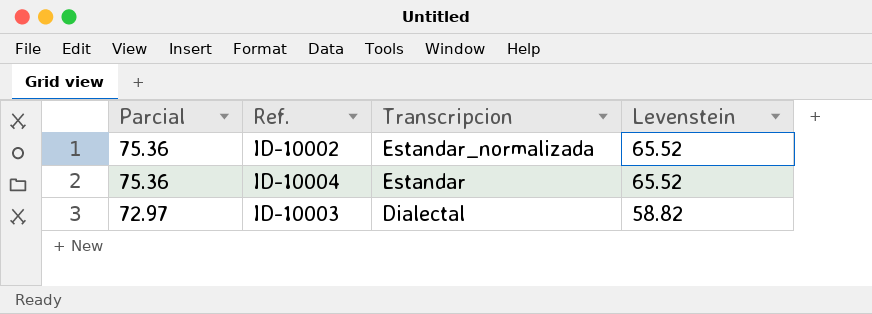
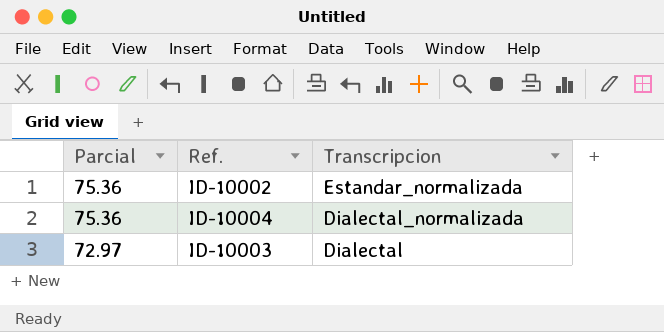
column Levenstein | position: 4 -> none
ID-10004 | Transcripcion: Estandar -> Dialectal_normalizada

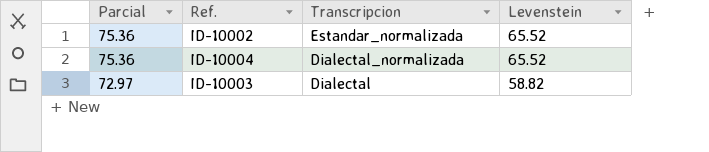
column Levenstein | position: none -> 4

